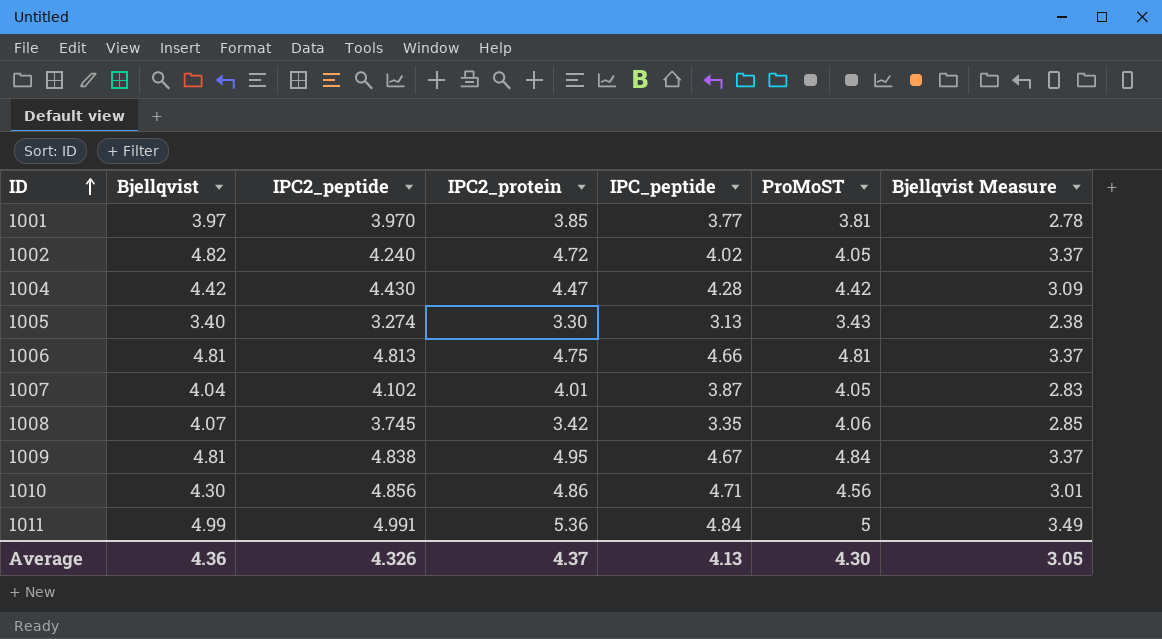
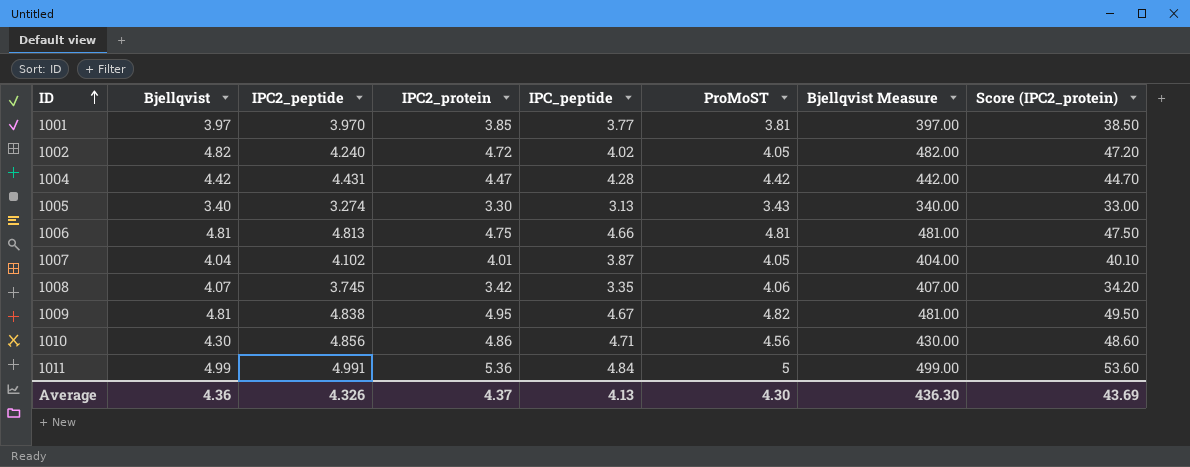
column Bjellqvist Measure | formula: [Bjellqvist] * 0.7 -> [Bjellqvist] * 100
column Score (IPC2_protein) | formula: none -> [IPC2_protein] * 10
1004 | IPC2_peptide: 4.430 -> 4.431
1009 | ProMoST: 4.84 -> 4.82
Average | Bjellqvist Measure: 3.05 -> 436.30

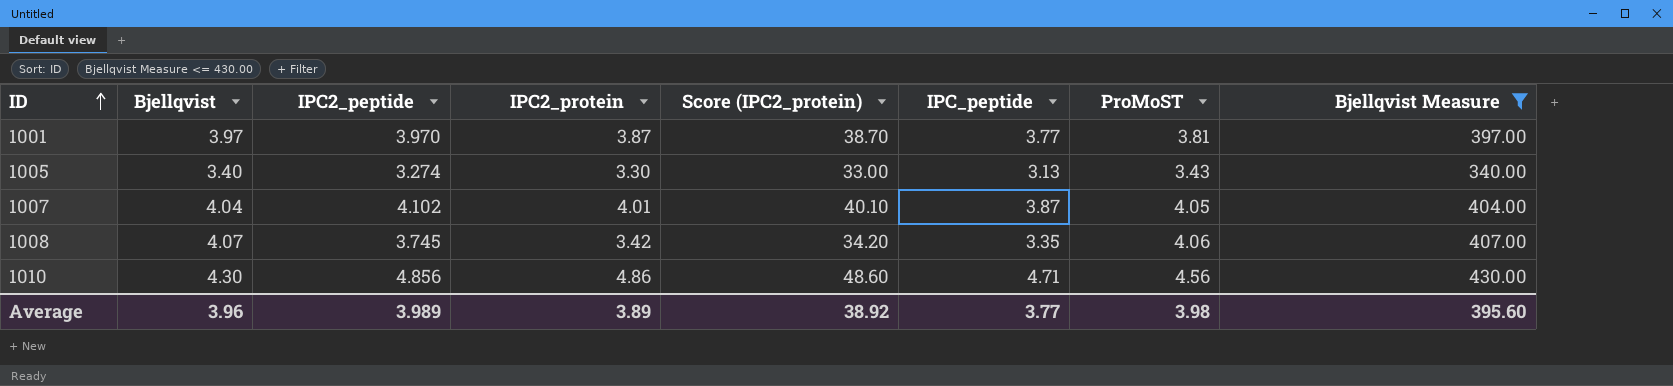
filter: none -> Bjellqvist Measure <= 430.00
column Score (IPC2_protein) | position: 8 -> 5
1001 | IPC2_protein: 3.85 -> 3.87
1001 | Score (IPC2_protein): 38.50 -> 38.70
Average | Bjellqvist: 4.36 -> 3.96
Average | IPC2_peptide: 4.326 -> 3.989
Average | IPC2_protein: 4.37 -> 3.89
Average | Score (IPC2_protein): 43.69 -> 38.92
Average | IPC_peptide: 4.13 -> 3.77
Average | ProMoST: 4.30 -> 3.98
Average | Bjellqvist Measure: 436.30 -> 395.60

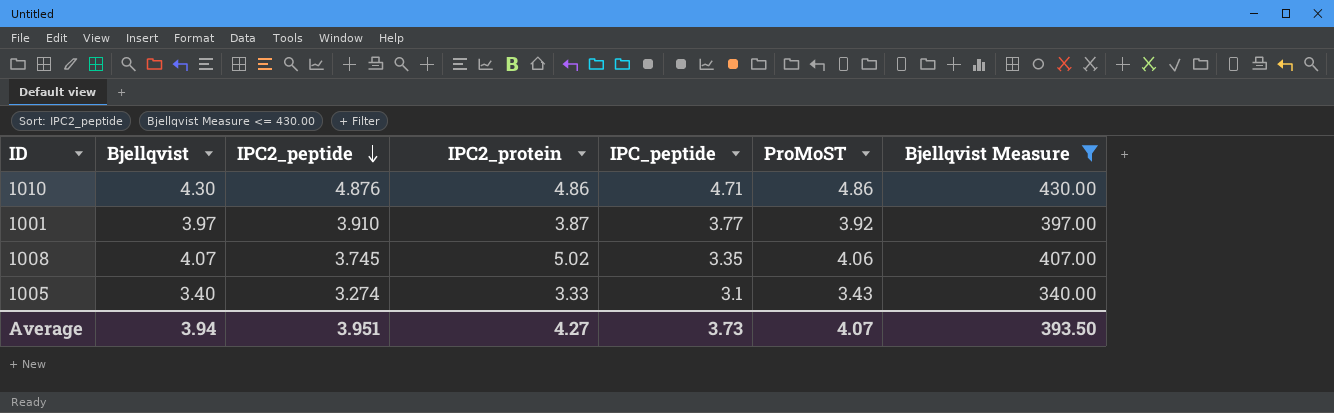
row order: ID ascending -> IPC2_peptide descending
column Score (IPC2_protein) | formula: [IPC2_protein] * 10 -> none
row 1007: 4.04 | 4.102 | 4.01 | 40.10 | 3.87 | 4.05 | 404.00 -> none
1010 | IPC2_peptide: 4.856 -> 4.876
1010 | ProMoST: 4.56 -> 4.86
1001 | IPC2_peptide: 3.970 -> 3.910
1001 | ProMoST: 3.81 -> 3.92
1008 | IPC2_protein: 3.42 -> 5.02
1005 | IPC2_protein: 3.30 -> 3.33
1005 | IPC_peptide: 3.13 -> 3.1
Average | Bjellqvist: 3.96 -> 3.94
Average | IPC2_peptide: 3.989 -> 3.951
Average | IPC2_protein: 3.89 -> 4.27
Average | IPC_peptide: 3.77 -> 3.73
Average | ProMoST: 3.98 -> 4.07
Average | Bjellqvist Measure: 395.60 -> 393.50

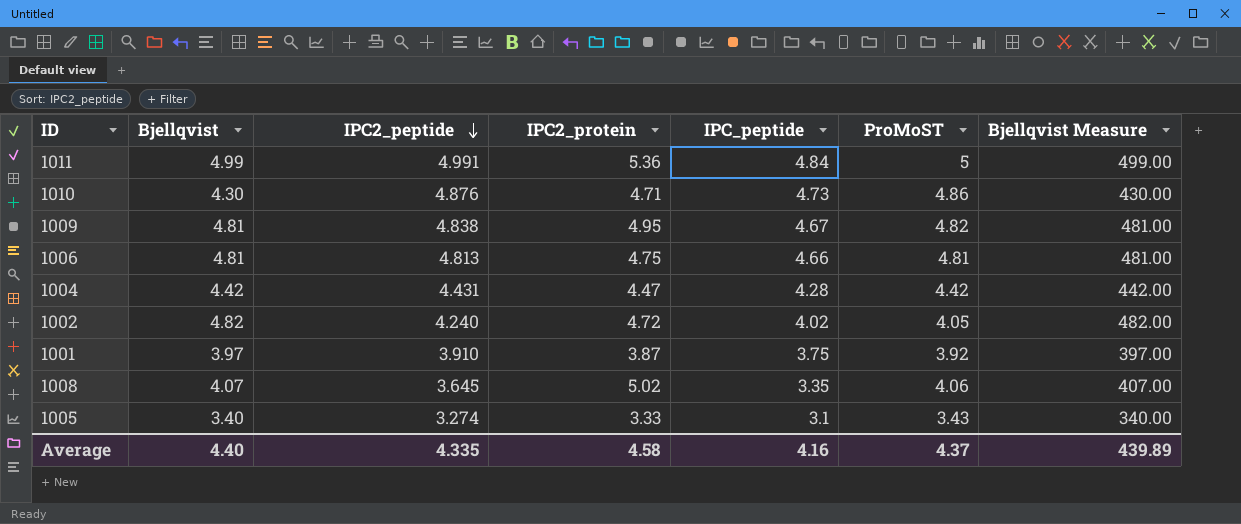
filter: Bjellqvist Measure <= 430.00 -> none
1010 | IPC2_protein: 4.86 -> 4.71
1010 | IPC_peptide: 4.71 -> 4.73
1001 | IPC_peptide: 3.77 -> 3.75
1008 | IPC2_peptide: 3.745 -> 3.645
Average | Bjellqvist: 3.94 -> 4.40
Average | IPC2_peptide: 3.951 -> 4.335
Average | IPC2_protein: 4.27 -> 4.58
Average | IPC_peptide: 3.73 -> 4.16
Average | ProMoST: 4.07 -> 4.37
Average | Bjellqvist Measure: 393.50 -> 439.89

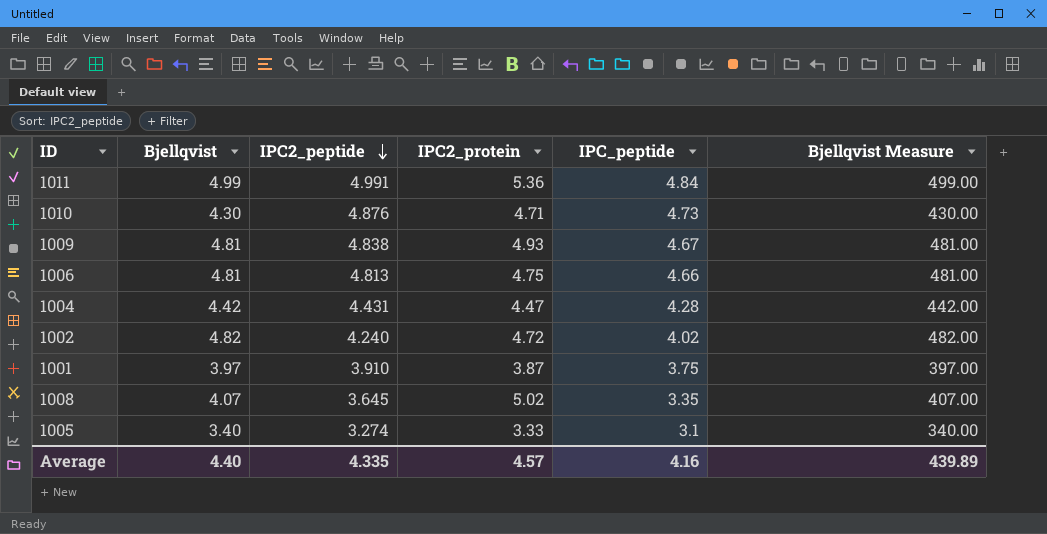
column ProMoST | position: 6 -> none
1009 | IPC2_protein: 4.95 -> 4.93
Average | IPC2_protein: 4.58 -> 4.57

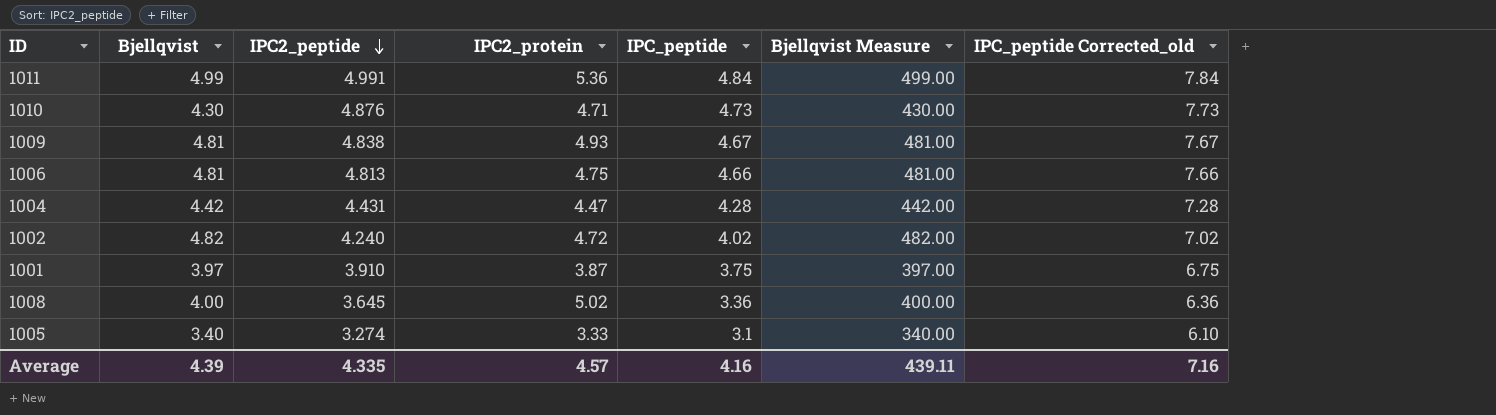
column IPC_peptide Corrected_old | formula: none -> [IPC_peptide] + 3
1008 | Bjellqvist: 4.07 -> 4.00
1008 | IPC_peptide: 3.35 -> 3.36
1008 | Bjellqvist Measure: 407.00 -> 400.00
Average | Bjellqvist: 4.40 -> 4.39
Average | Bjellqvist Measure: 439.89 -> 439.11

